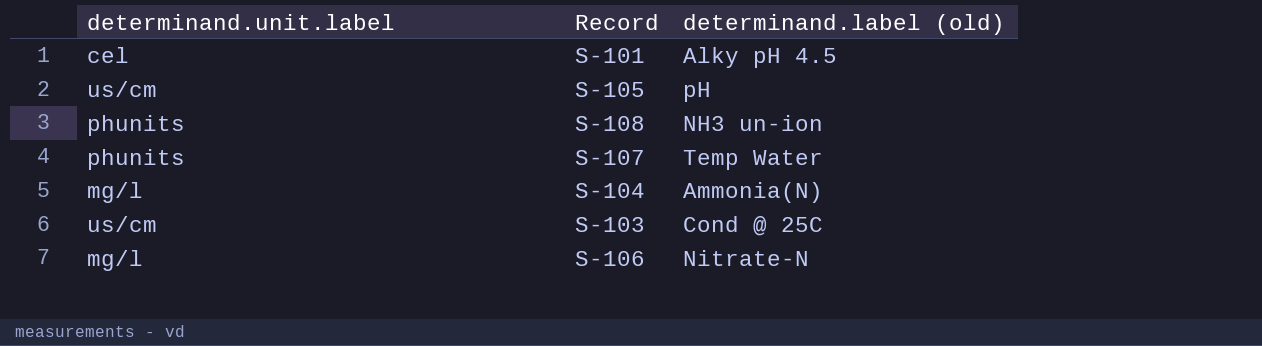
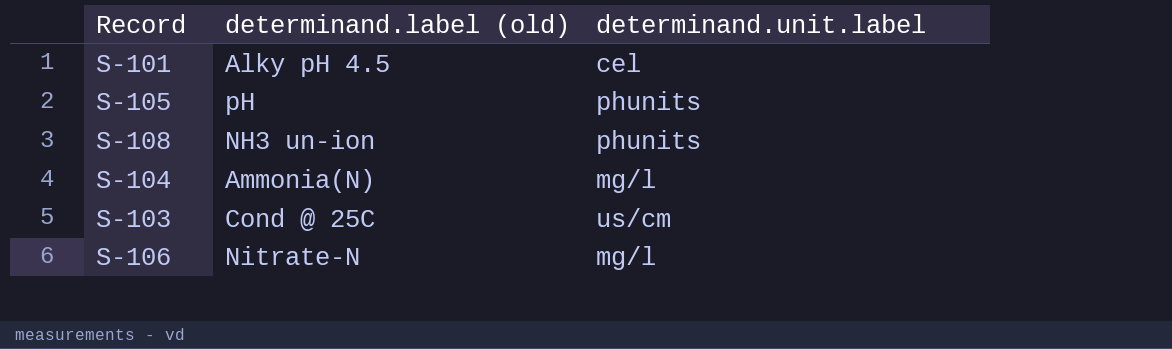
column determinand.unit.label | position: 1 -> 3
row S-107: phunits | Temp Water -> none
S-105 | determinand.unit.label: us/cm -> phunits

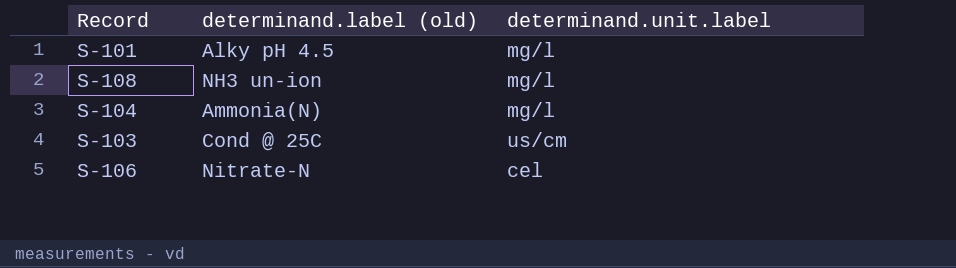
row S-105: pH | phunits -> none
S-101 | determinand.unit.label: cel -> mg/l
S-108 | determinand.unit.label: phunits -> mg/l
S-106 | determinand.unit.label: mg/l -> cel

